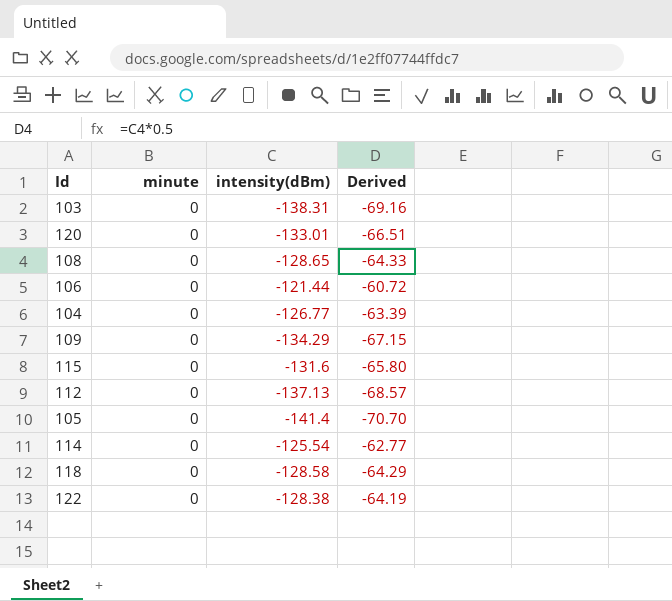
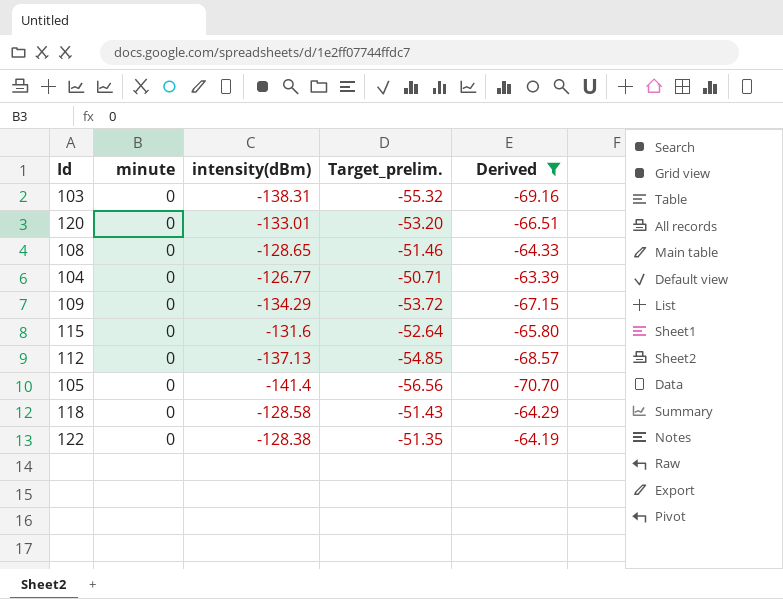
filter: none -> Derived <= -63.39
column Target_prelim. | formula: none -> [intensity(dBm)] * 0.4

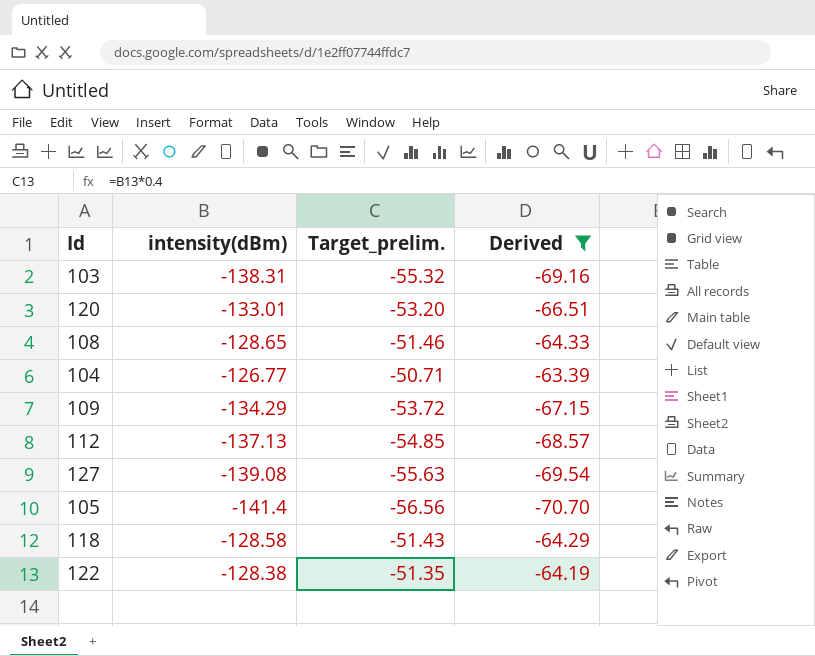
column minute | position: 2 -> none
row 115: 0 | -131.6 | -52.64 | -65.80 -> none
row 127: none -> -139.08 | -55.63 | -69.54

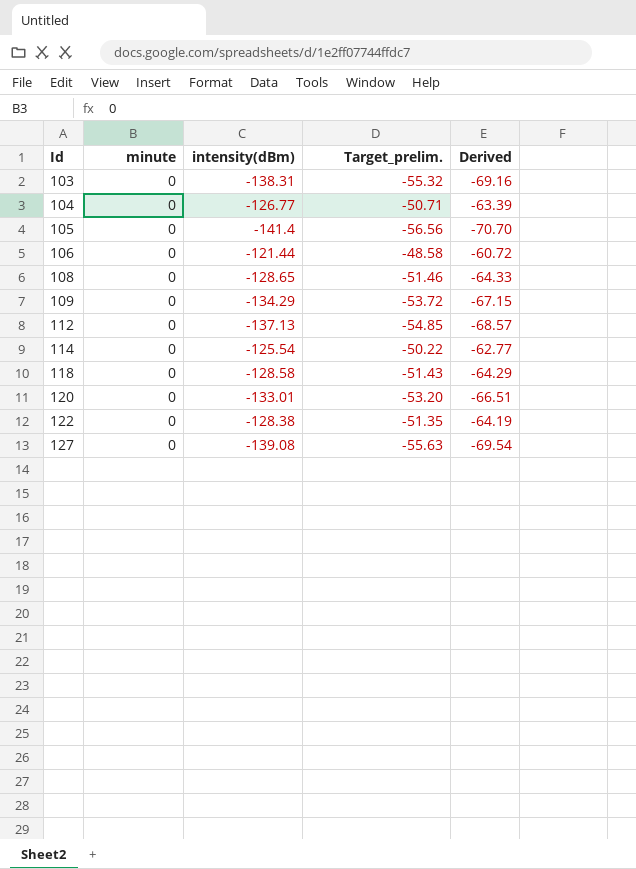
filter: Derived <= -63.39 -> none
row order: none -> Id ascending
column minute | position: none -> 2

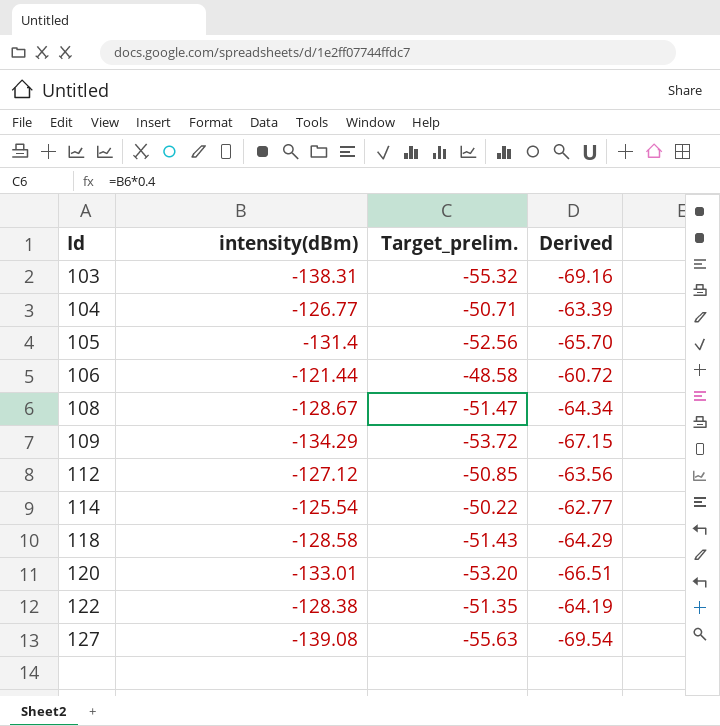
column minute | position: 2 -> none
105 | intensity(dBm): -141.4 -> -131.4
105 | Target_prelim.: -56.56 -> -52.56
105 | Derived: -70.70 -> -65.70
108 | intensity(dBm): -128.65 -> -128.67
108 | Target_prelim.: -51.46 -> -51.47
108 | Derived: -64.33 -> -64.34
112 | intensity(dBm): -137.13 -> -127.12
112 | Target_prelim.: -54.85 -> -50.85
112 | Derived: -68.57 -> -63.56

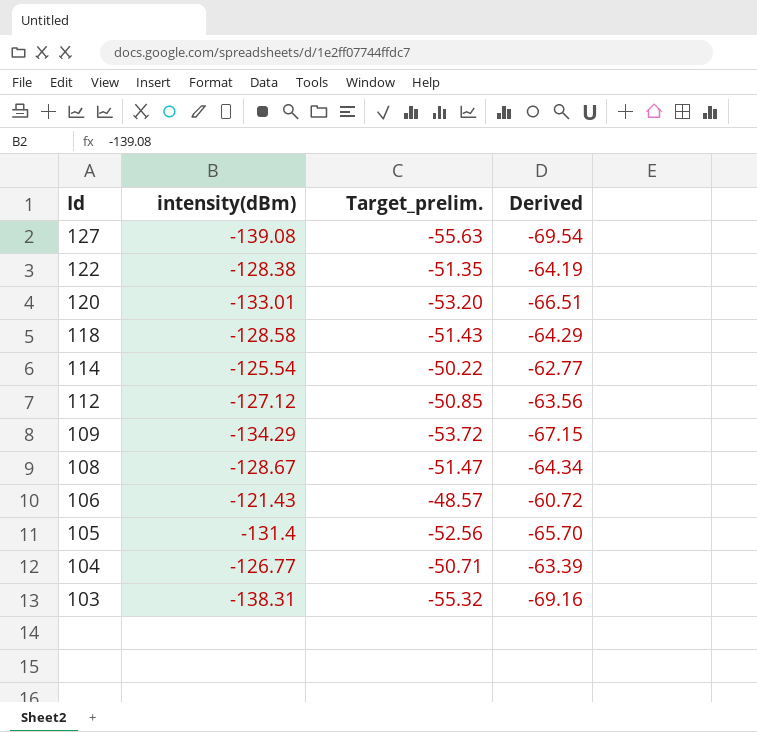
row order: Id ascending -> Id descending
106 | intensity(dBm): -121.44 -> -121.43
106 | Target_prelim.: -48.58 -> -48.57

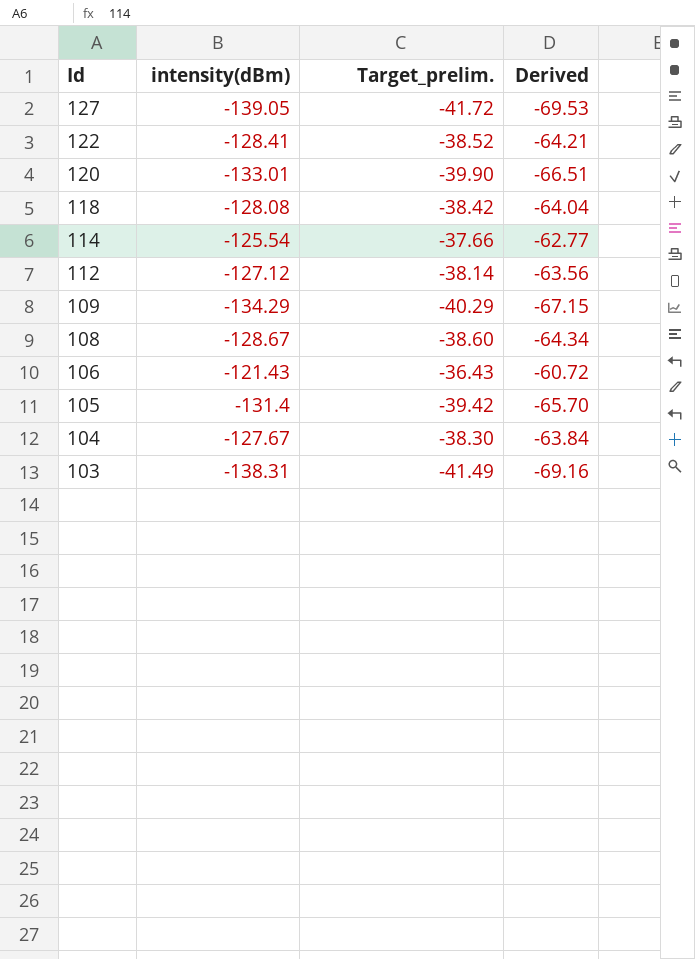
column Target_prelim. | formula: [intensity(dBm)] * 0.4 -> [intensity(dBm)] * 0.3
127 | intensity(dBm): -139.08 -> -139.05
127 | Derived: -69.54 -> -69.53
122 | intensity(dBm): -128.38 -> -128.41
122 | Derived: -64.19 -> -64.21
118 | intensity(dBm): -128.58 -> -128.08
118 | Derived: -64.29 -> -64.04
104 | intensity(dBm): -126.77 -> -127.67
104 | Derived: -63.39 -> -63.84

